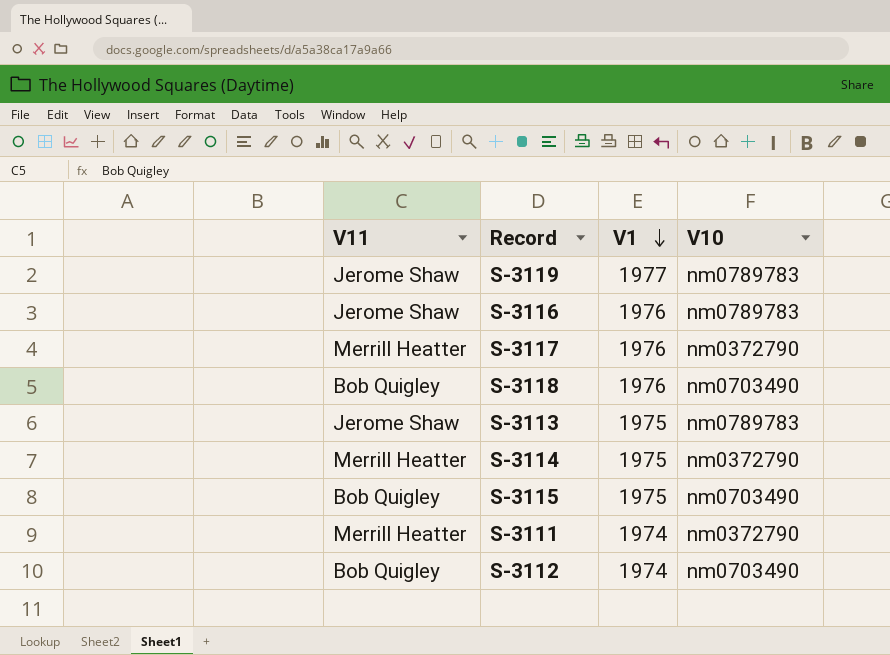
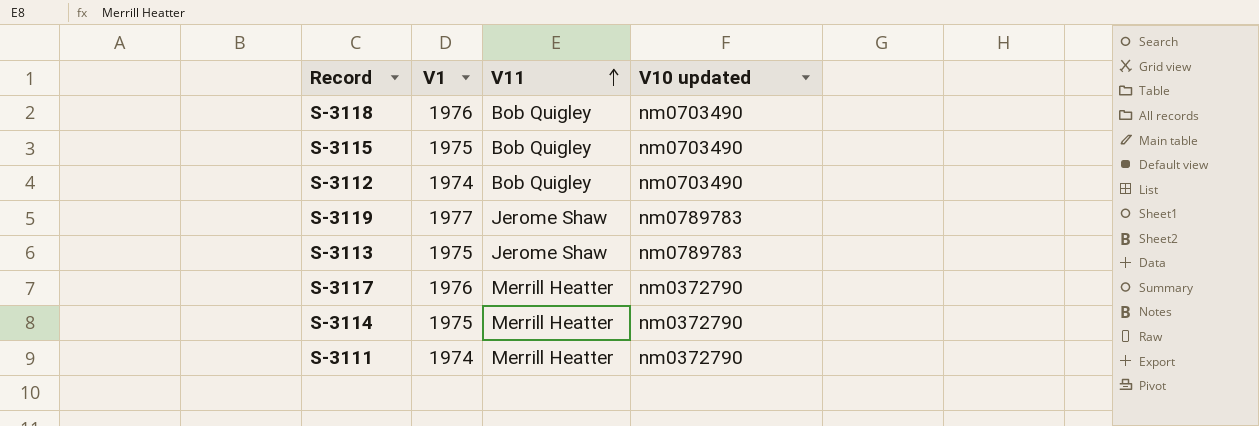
row order: V1 descending -> V11 ascending
column V11 | position: 1 -> 3
column name: V10 -> V10 updated
row S-3116: Jerome Shaw | 1976 | nm0789783 -> none

